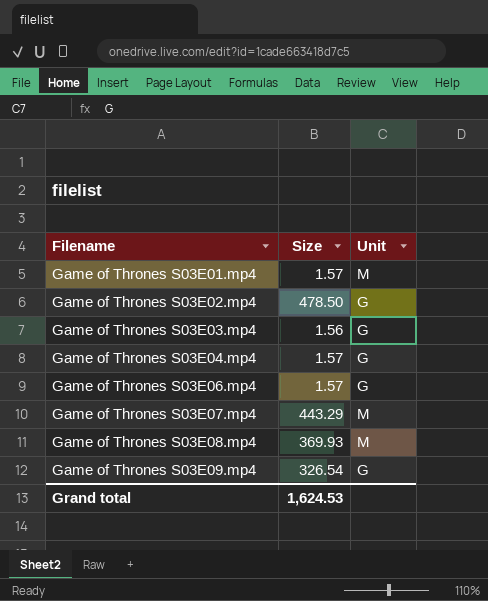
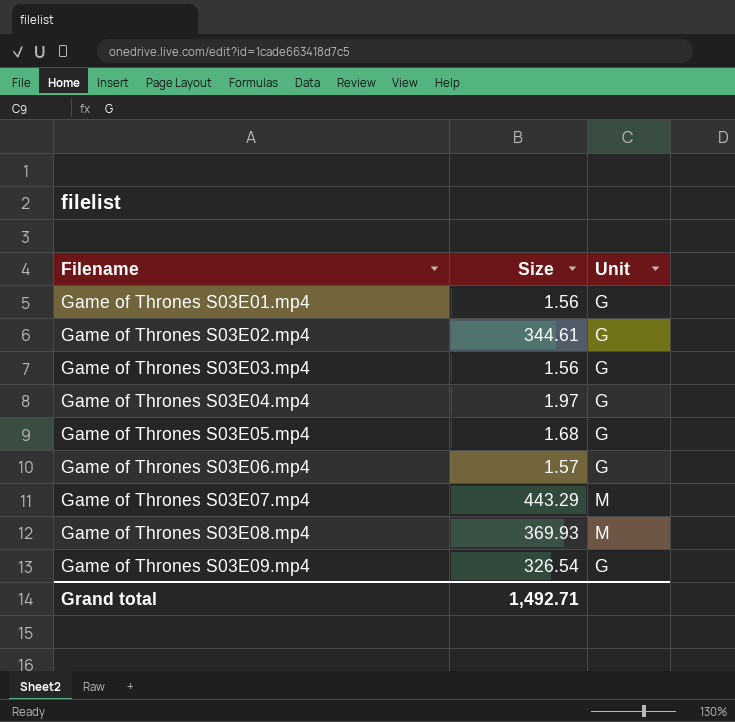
Game of Thrones S03E01.mp4 | Size: 1.57 -> 1.56
Game of Thrones S03E01.mp4 | Unit: M -> G
Game of Thrones S03E02.mp4 | Size: 478.50 -> 344.61
Game of Thrones S03E04.mp4 | Size: 1.57 -> 1.97
row Game of Thrones S03E05.mp4: none -> 1.68 | G
Grand total | Size: 1,624.53 -> 1,492.71

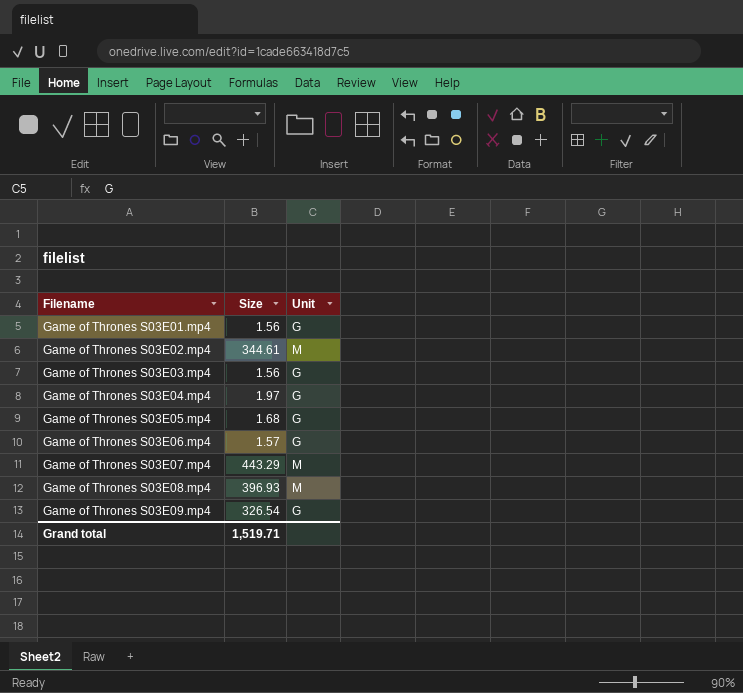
Game of Thrones S03E02.mp4 | Unit: G -> M
Game of Thrones S03E08.mp4 | Size: 369.93 -> 396.93
Grand total | Size: 1,492.71 -> 1,519.71

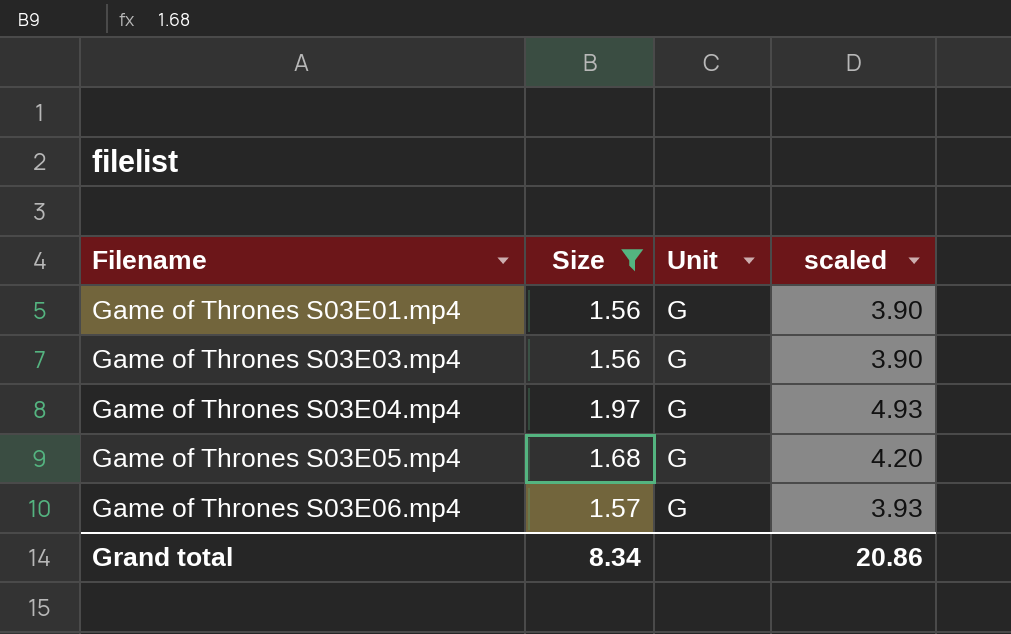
filter: none -> Size <= 1.97
column scaled | formula: none -> [Size] * 2.5
Grand total | Size: 1,519.71 -> 8.34

